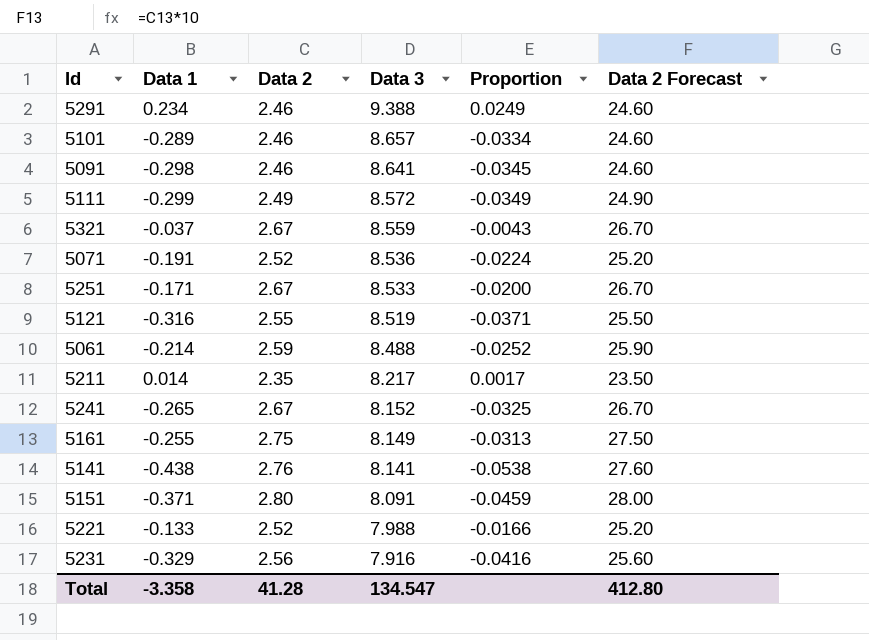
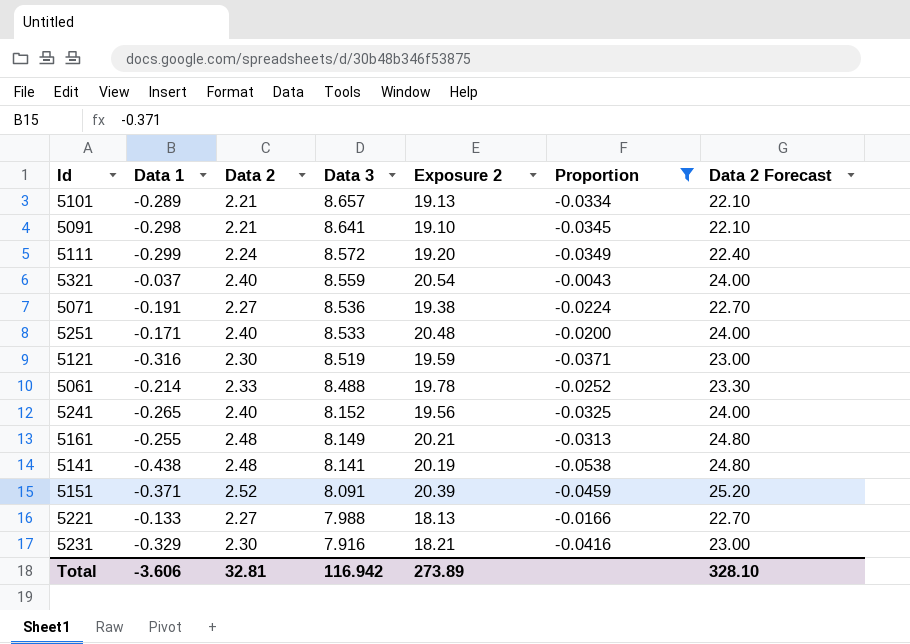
filter: none -> Proportion <= -0.0043
column Exposure 2 | formula: none -> [Data 2] * [Data 3]
5101 | Data 2: 2.46 -> 2.21
5101 | Data 2 Forecast: 24.60 -> 22.10
5091 | Data 2: 2.46 -> 2.21
5091 | Data 2 Forecast: 24.60 -> 22.10
5111 | Data 2: 2.49 -> 2.24
5111 | Data 2 Forecast: 24.90 -> 22.40
5321 | Data 2: 2.67 -> 2.40
5321 | Data 2 Forecast: 26.70 -> 24.00
5071 | Data 2: 2.52 -> 2.27
5071 | Data 2 Forecast: 25.20 -> 22.70
5251 | Data 2: 2.67 -> 2.40
5251 | Data 2 Forecast: 26.70 -> 24.00
5121 | Data 2: 2.55 -> 2.30
5121 | Data 2 Forecast: 25.50 -> 23.00
5061 | Data 2: 2.59 -> 2.33
5061 | Data 2 Forecast: 25.90 -> 23.30
5241 | Data 2: 2.67 -> 2.40
5241 | Data 2 Forecast: 26.70 -> 24.00
5161 | Data 2: 2.75 -> 2.48
5161 | Data 2 Forecast: 27.50 -> 24.80
5141 | Data 2: 2.76 -> 2.48
5141 | Data 2 Forecast: 27.60 -> 24.80
5151 | Data 2: 2.80 -> 2.52
5151 | Data 2 Forecast: 28.00 -> 25.20
5221 | Data 2: 2.52 -> 2.27
5221 | Data 2 Forecast: 25.20 -> 22.70
5231 | Data 2: 2.56 -> 2.30
5231 | Data 2 Forecast: 25.60 -> 23.00
Total | Data 1: -3.358 -> -3.606
Total | Data 2: 41.28 -> 32.81
Total | Data 3: 134.547 -> 116.942
Total | Data 2 Forecast: 412.80 -> 328.10

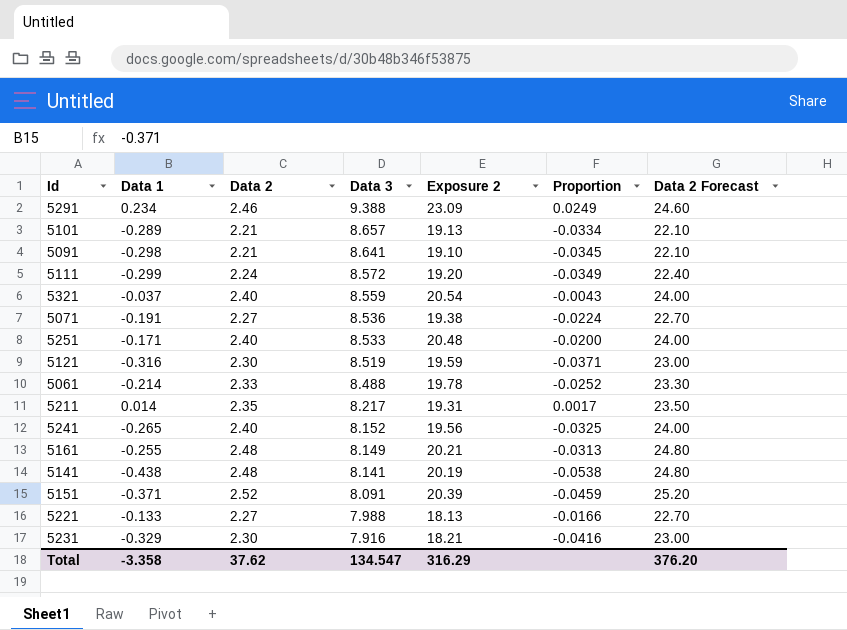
filter: Proportion <= -0.0043 -> none
Total | Data 1: -3.606 -> -3.358
Total | Data 2: 32.81 -> 37.62
Total | Data 3: 116.942 -> 134.547
Total | Exposure 2: 273.89 -> 316.29
Total | Data 2 Forecast: 328.10 -> 376.20

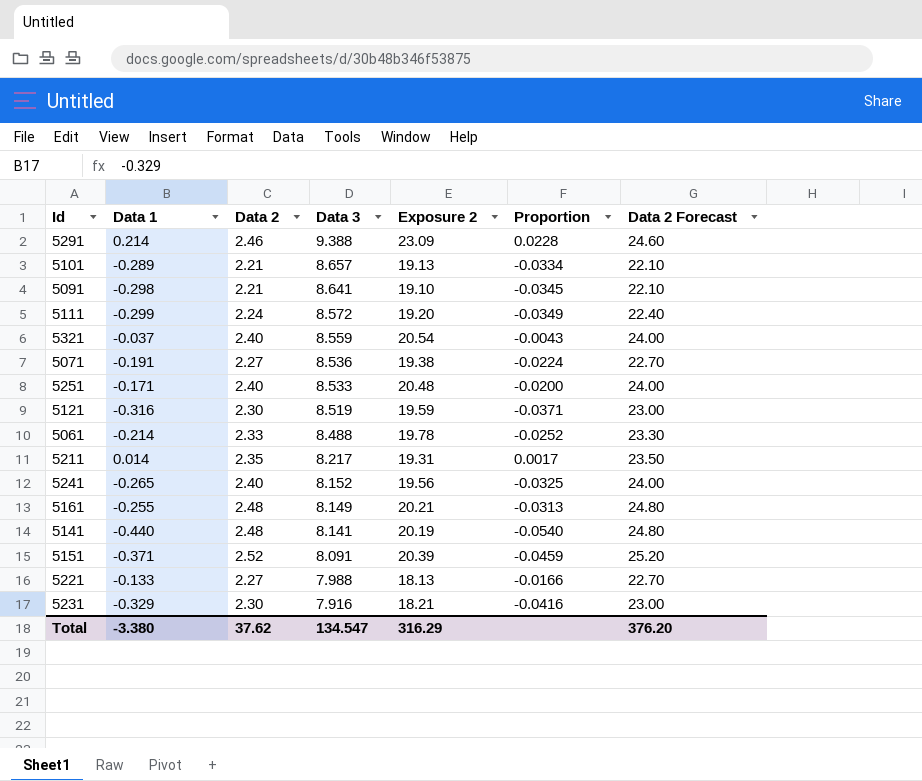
5291 | Data 1: 0.234 -> 0.214
5291 | Proportion: 0.0249 -> 0.0228
5141 | Data 1: -0.438 -> -0.440
5141 | Proportion: -0.0538 -> -0.0540
Total | Data 1: -3.358 -> -3.380

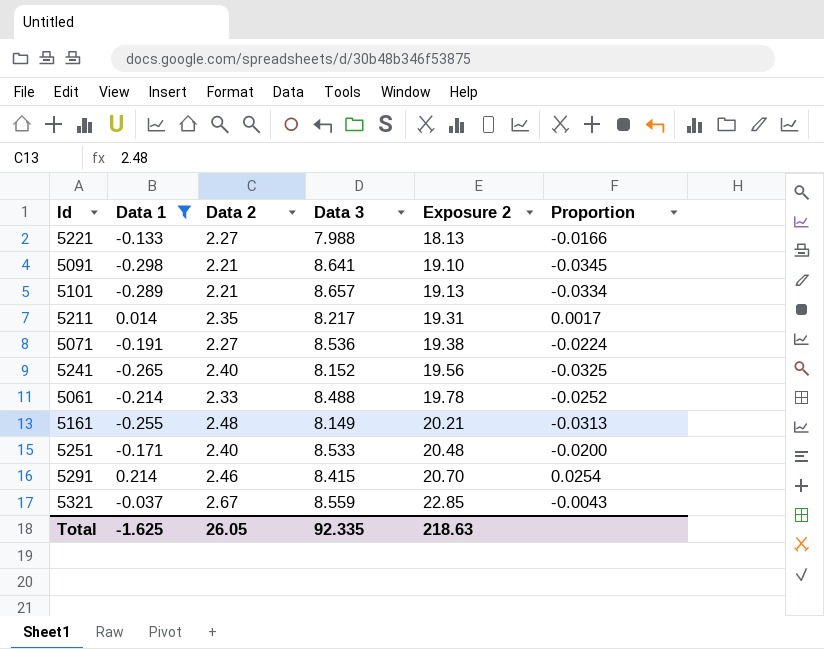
filter: none -> Data 1 >= -0.298
row order: Data 3 descending -> Exposure 2 ascending
column Data 2 Forecast | formula: [Data 2] * 10 -> none
5291 | Data 3: 9.388 -> 8.415
5291 | Exposure 2: 23.09 -> 20.70
5291 | Proportion: 0.0228 -> 0.0254
5321 | Data 2: 2.40 -> 2.67
5321 | Exposure 2: 20.54 -> 22.85
Total | Data 1: -3.380 -> -1.625
Total | Data 2: 37.62 -> 26.05
Total | Data 3: 134.547 -> 92.335
Total | Exposure 2: 316.29 -> 218.63

